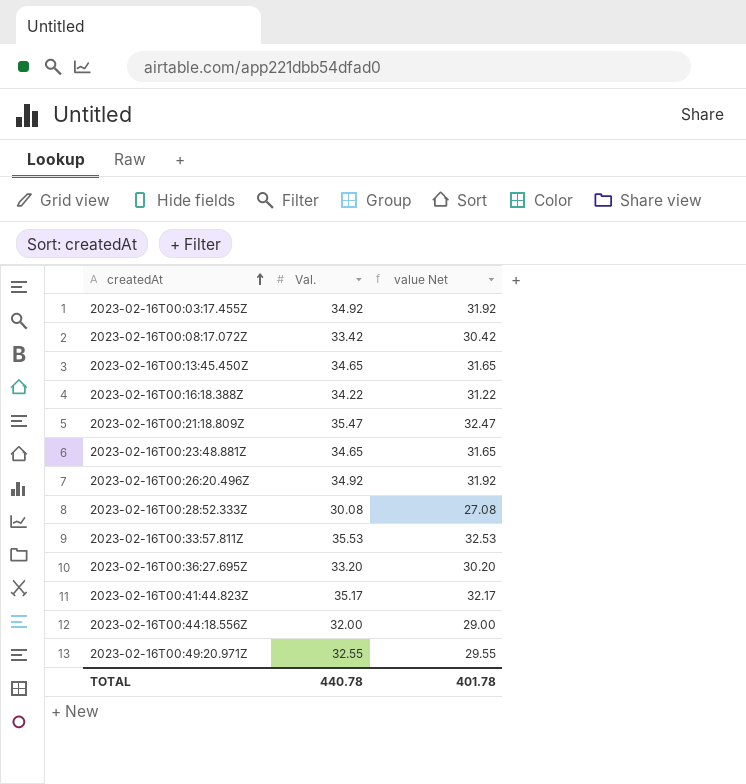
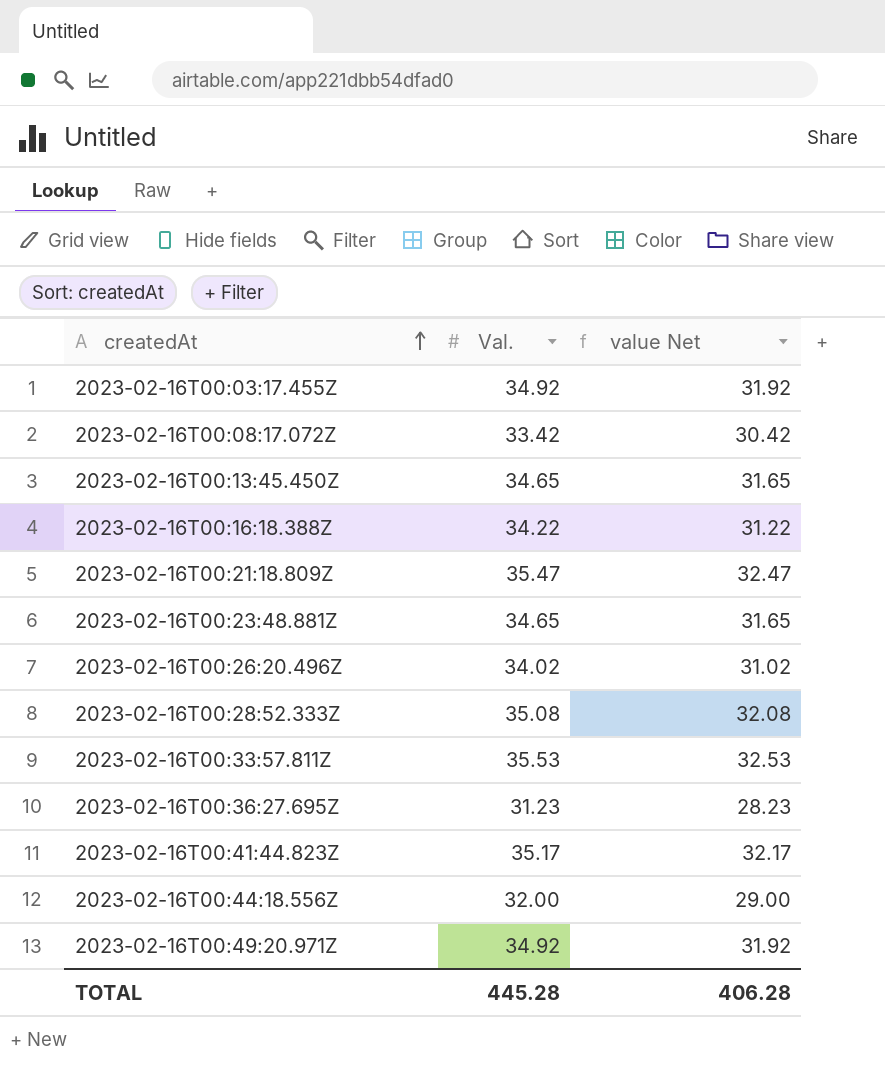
2023-02-16T00:26:20.496Z | Val.: 34.92 -> 34.02
2023-02-16T00:26:20.496Z | value Net: 31.92 -> 31.02
2023-02-16T00:28:52.333Z | Val.: 30.08 -> 35.08
2023-02-16T00:28:52.333Z | value Net: 27.08 -> 32.08
2023-02-16T00:36:27.695Z | Val.: 33.20 -> 31.23
2023-02-16T00:36:27.695Z | value Net: 30.20 -> 28.23
2023-02-16T00:49:20.971Z | Val.: 32.55 -> 34.92
2023-02-16T00:49:20.971Z | value Net: 29.55 -> 31.92
TOTAL | Val.: 440.78 -> 445.28
TOTAL | value Net: 401.78 -> 406.28

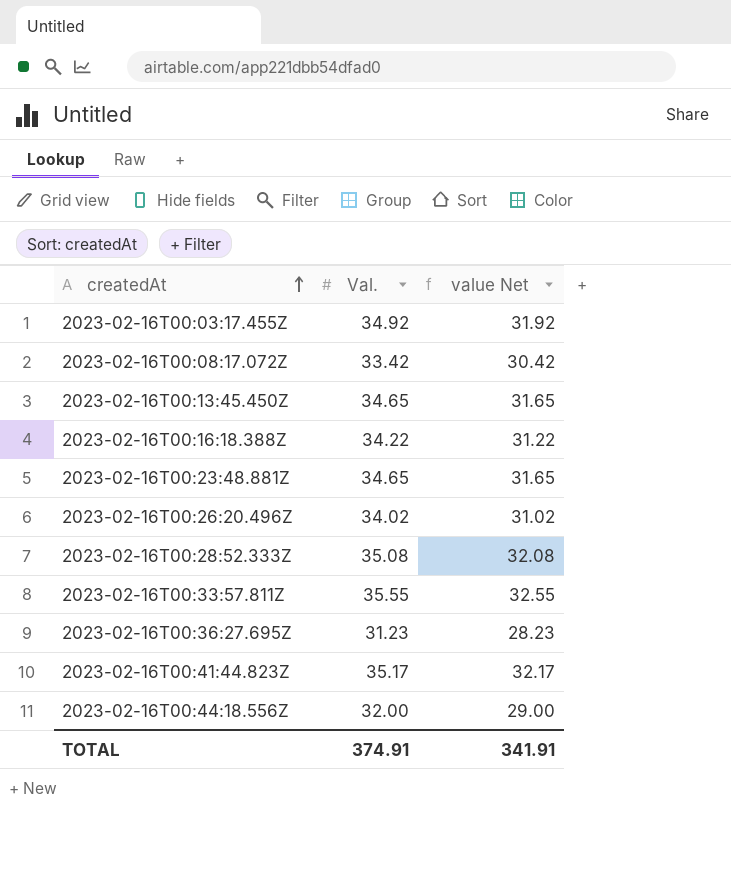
row 2023-02-16T00:21:18.809Z: 35.47 | 32.47 -> none
row 2023-02-16T00:49:20.971Z: 34.92 | 31.92 -> none
2023-02-16T00:33:57.811Z | Val.: 35.53 -> 35.55
2023-02-16T00:33:57.811Z | value Net: 32.53 -> 32.55
TOTAL | Val.: 445.28 -> 374.91
TOTAL | value Net: 406.28 -> 341.91

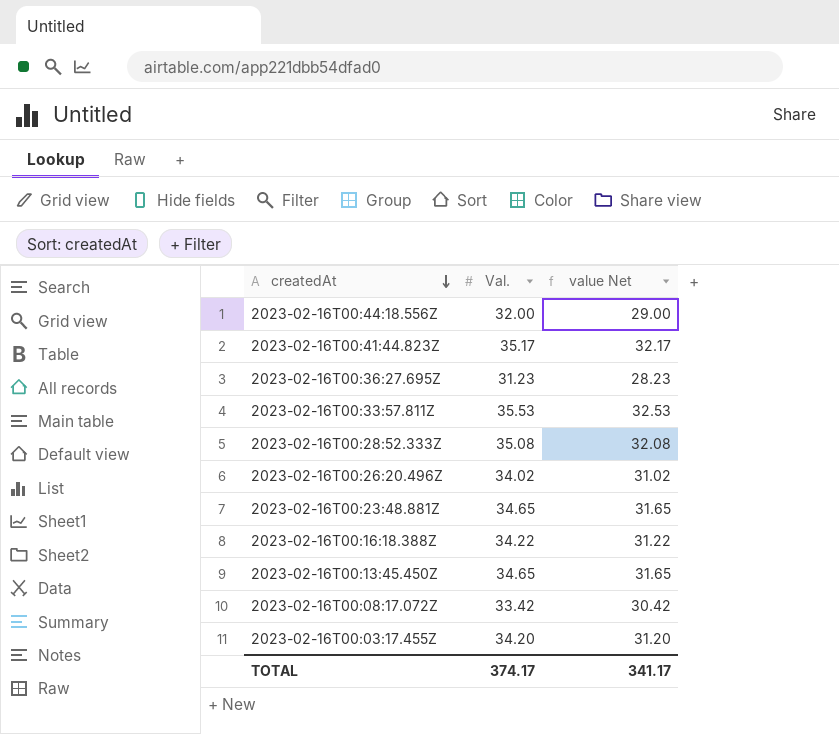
row order: createdAt ascending -> createdAt descending
2023-02-16T00:33:57.811Z | Val.: 35.55 -> 35.53
2023-02-16T00:33:57.811Z | value Net: 32.55 -> 32.53
2023-02-16T00:03:17.455Z | Val.: 34.92 -> 34.20
2023-02-16T00:03:17.455Z | value Net: 31.92 -> 31.20
TOTAL | Val.: 374.91 -> 374.17
TOTAL | value Net: 341.91 -> 341.17

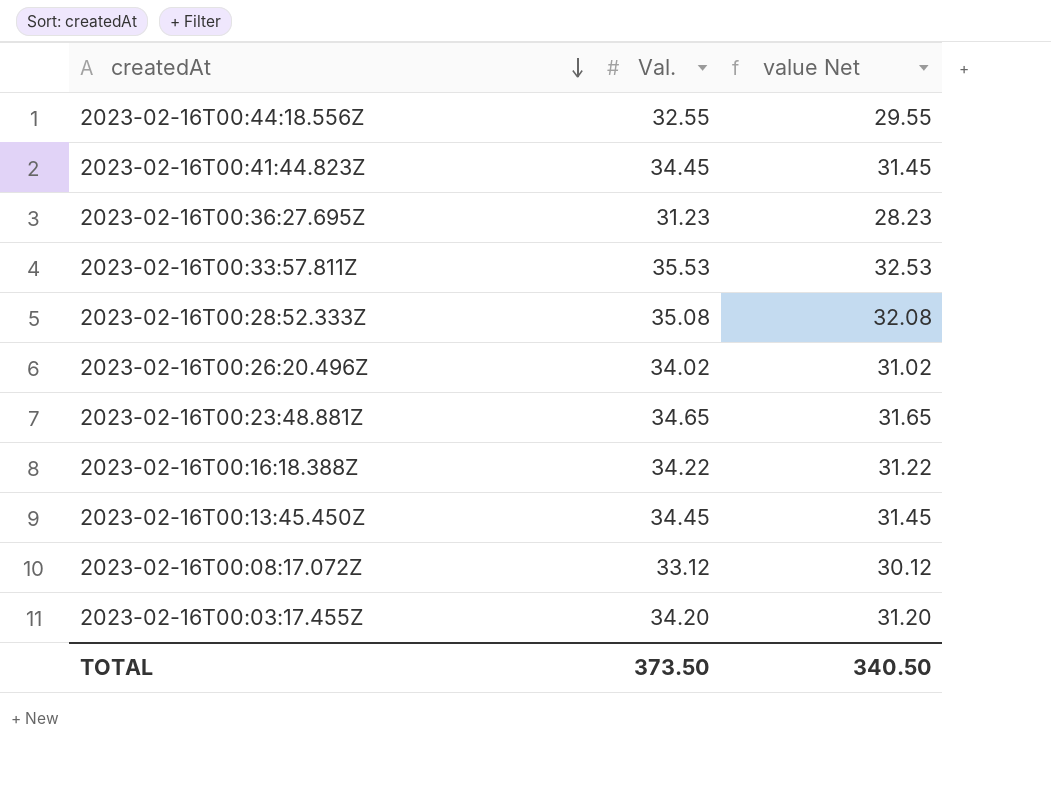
2023-02-16T00:44:18.556Z | Val.: 32.00 -> 32.55
2023-02-16T00:44:18.556Z | value Net: 29.00 -> 29.55
2023-02-16T00:41:44.823Z | Val.: 35.17 -> 34.45
2023-02-16T00:41:44.823Z | value Net: 32.17 -> 31.45
2023-02-16T00:13:45.450Z | Val.: 34.65 -> 34.45
2023-02-16T00:13:45.450Z | value Net: 31.65 -> 31.45
2023-02-16T00:08:17.072Z | Val.: 33.42 -> 33.12
2023-02-16T00:08:17.072Z | value Net: 30.42 -> 30.12
TOTAL | Val.: 374.17 -> 373.50
TOTAL | value Net: 341.17 -> 340.50

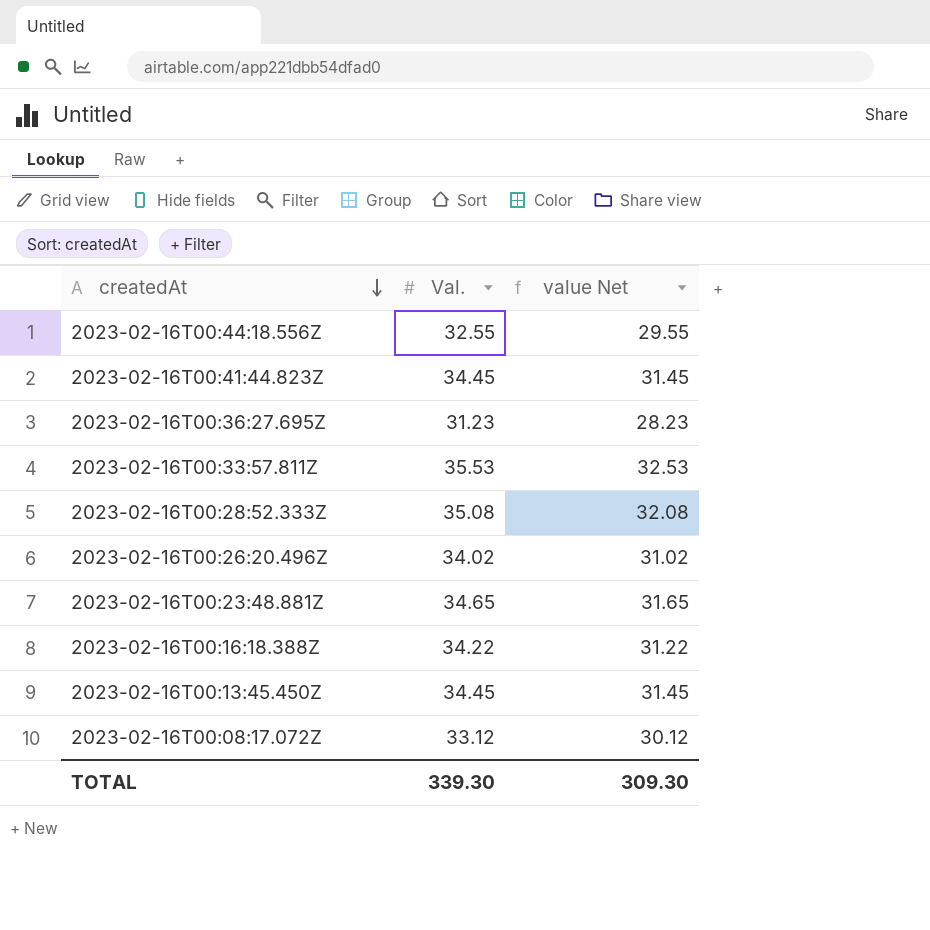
row 2023-02-16T00:03:17.455Z: 34.20 | 31.20 -> none
TOTAL | Val.: 373.50 -> 339.30
TOTAL | value Net: 340.50 -> 309.30

